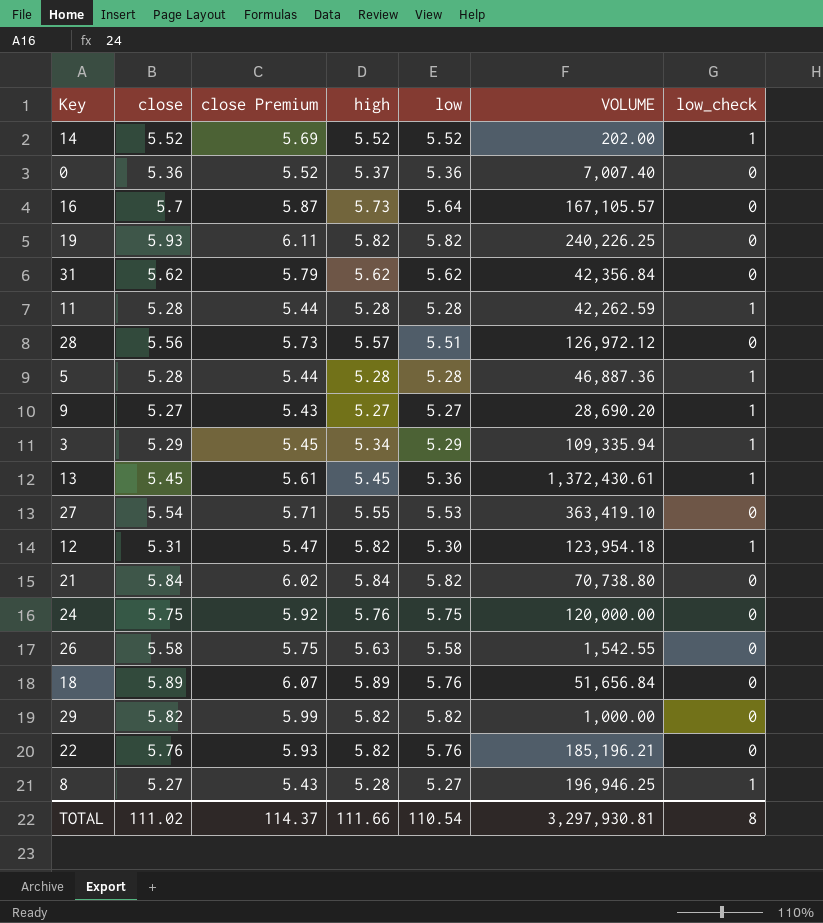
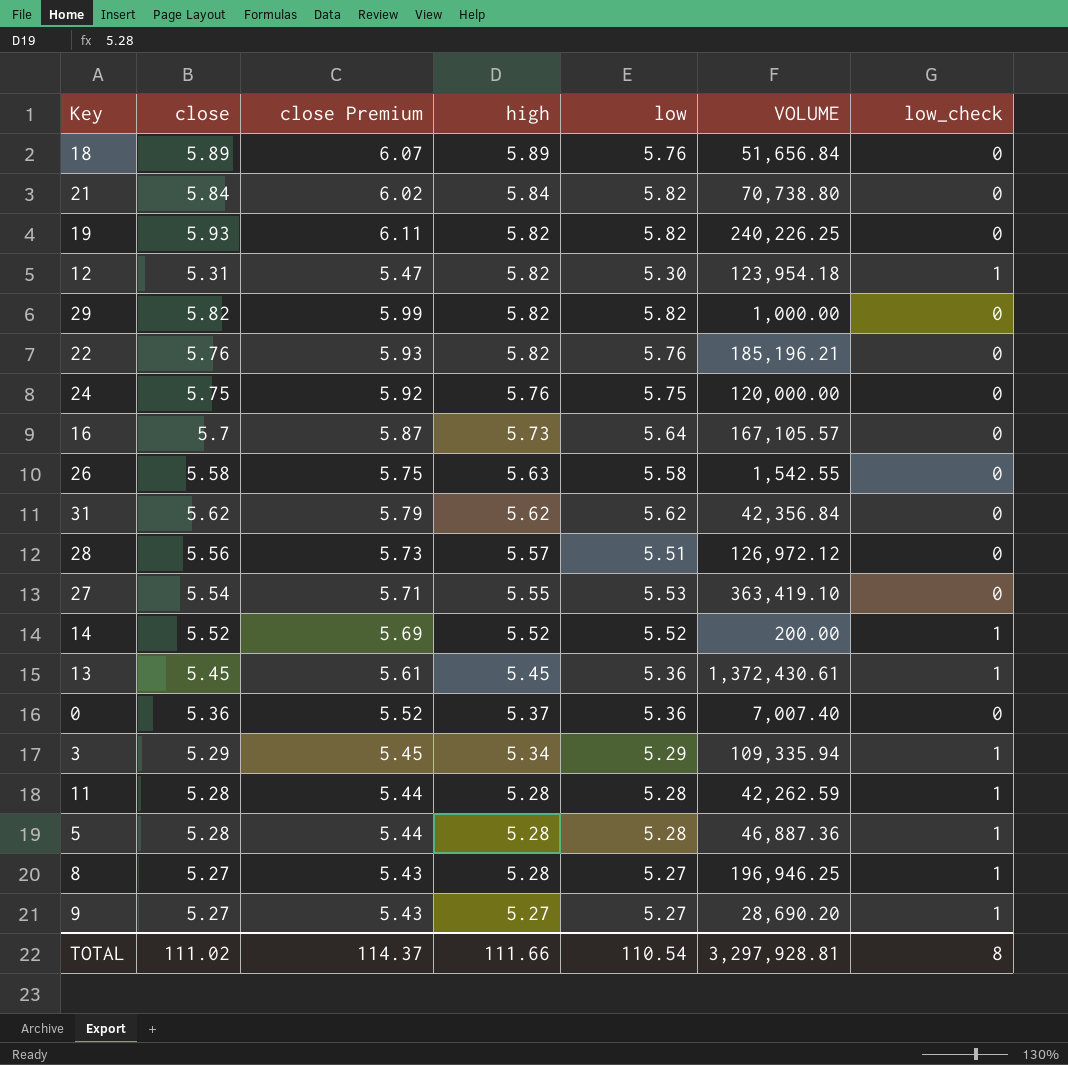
row order: none -> high descending
14 | VOLUME: 202.00 -> 200.00
TOTAL | VOLUME: 3,297,930.81 -> 3,297,928.81

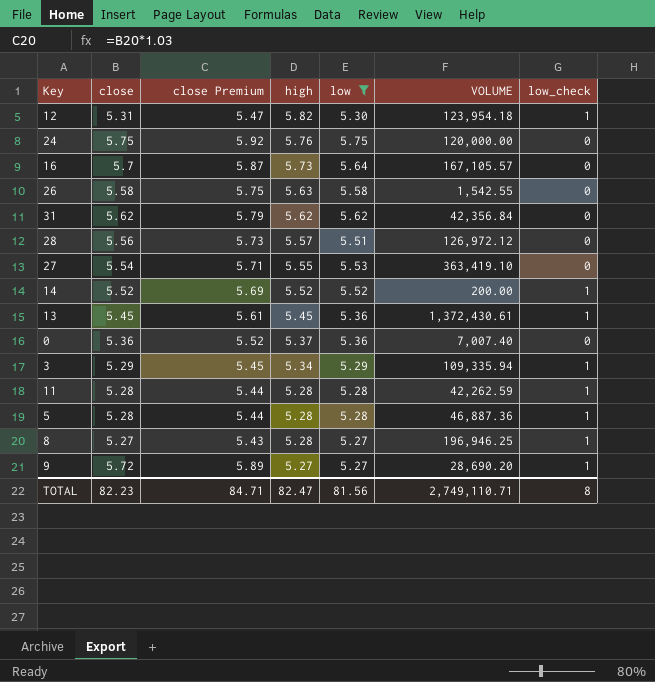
filter: none -> low <= 5.75
9 | close: 5.27 -> 5.72
9 | close Premium: 5.43 -> 5.89
TOTAL | close: 111.02 -> 82.23
TOTAL | close Premium: 114.37 -> 84.71
TOTAL | high: 111.66 -> 82.47
TOTAL | low: 110.54 -> 81.56
TOTAL | VOLUME: 3,297,928.81 -> 2,749,110.71

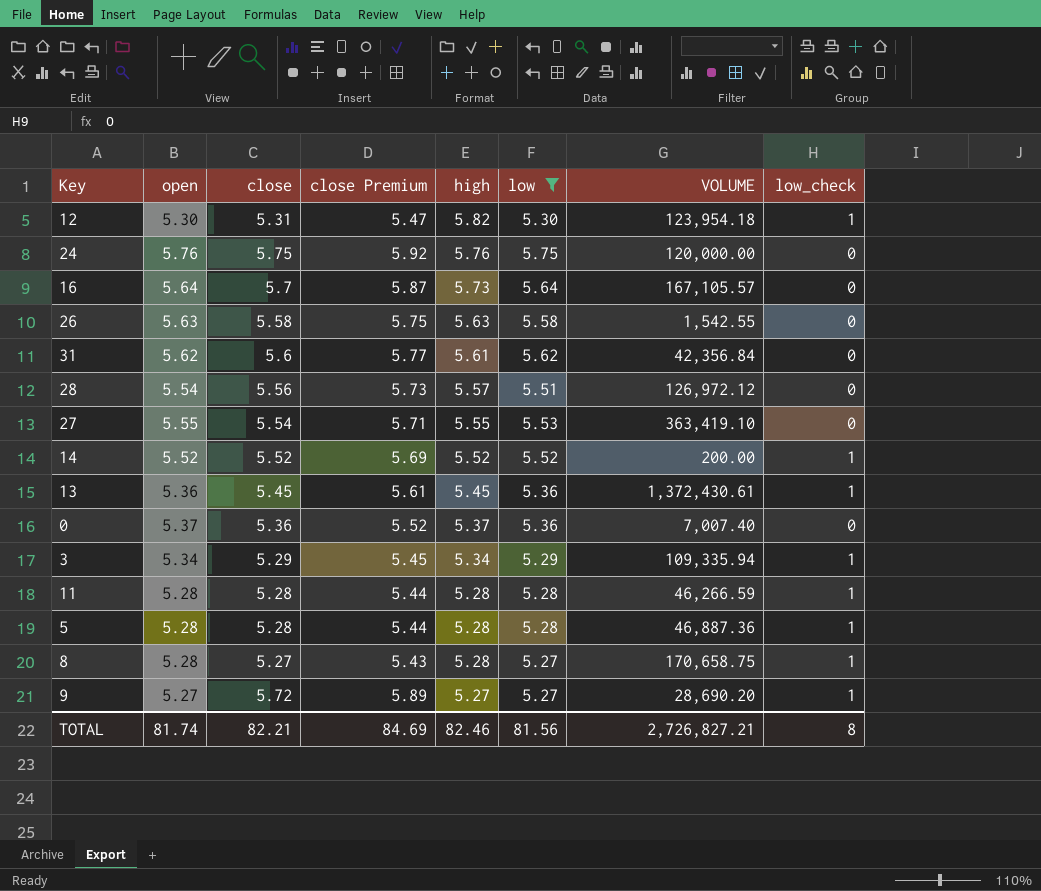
column open | position: none -> 2
31 | close: 5.62 -> 5.6
31 | close Premium: 5.79 -> 5.77
31 | high: 5.62 -> 5.61
11 | VOLUME: 42,262.59 -> 46,266.59
8 | VOLUME: 196,946.25 -> 170,658.75
TOTAL | close: 82.23 -> 82.21
TOTAL | close Premium: 84.71 -> 84.69
TOTAL | high: 82.47 -> 82.46
TOTAL | VOLUME: 2,749,110.71 -> 2,726,827.21

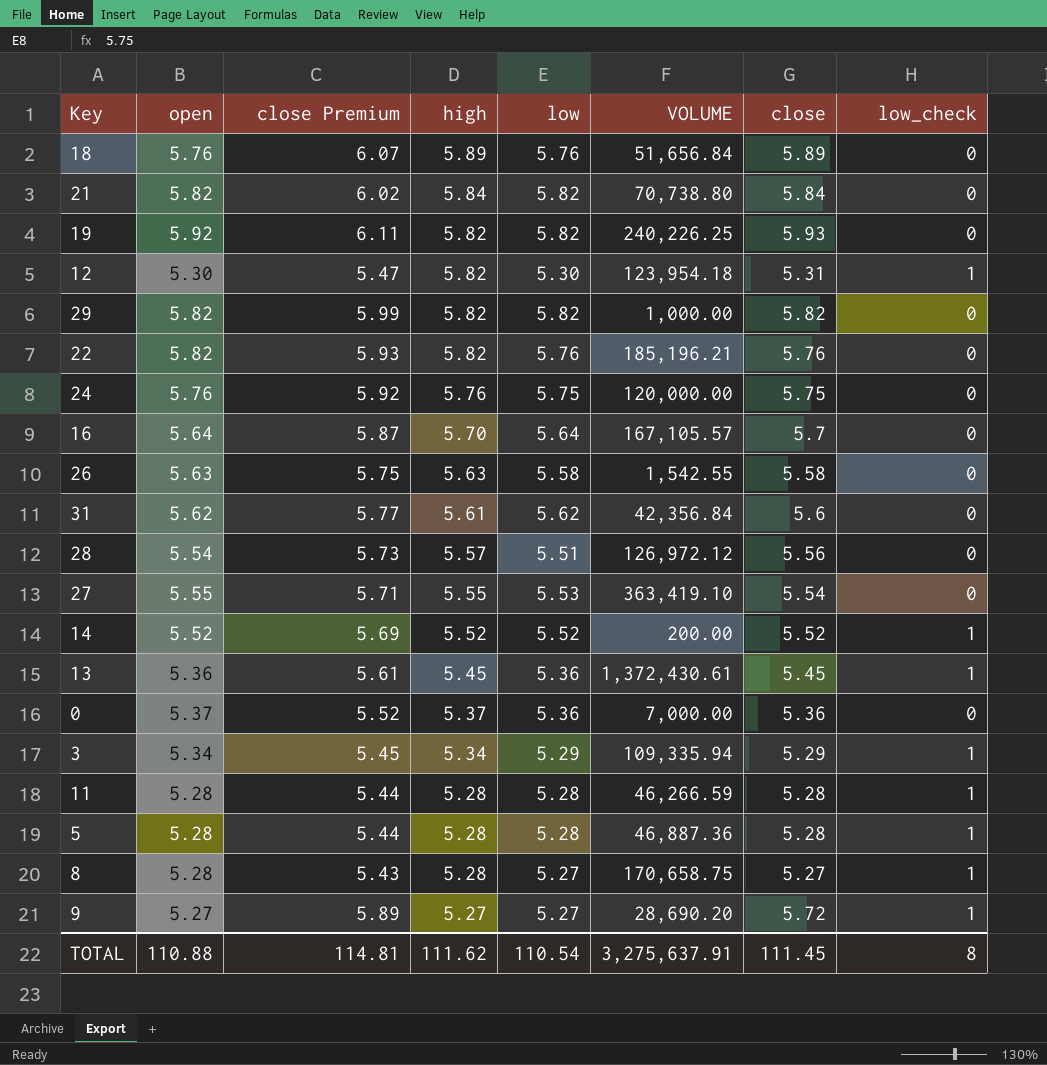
filter: low <= 5.75 -> none
column close | position: 3 -> 7
16 | high: 5.73 -> 5.70
0 | VOLUME: 7,007.40 -> 7,000.00
TOTAL | open: 81.74 -> 110.88
TOTAL | close Premium: 84.69 -> 114.81
TOTAL | high: 82.46 -> 111.62
TOTAL | low: 81.56 -> 110.54
TOTAL | VOLUME: 2,726,827.21 -> 3,275,637.91
TOTAL | close: 82.21 -> 111.45

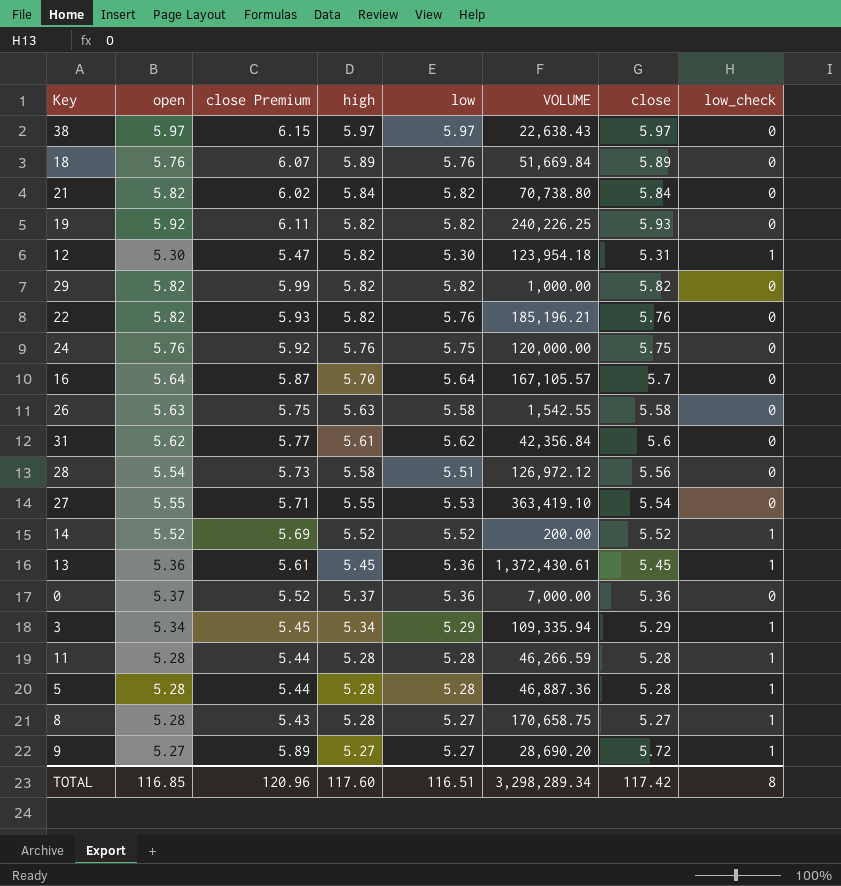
row 38: none -> 5.97 | 6.15 | 5.97 | 5.97 | 22,638.43 | 5.97 | 0
18 | VOLUME: 51,656.84 -> 51,669.84
28 | high: 5.57 -> 5.58
TOTAL | open: 110.88 -> 116.85
TOTAL | close Premium: 114.81 -> 120.96
TOTAL | high: 111.62 -> 117.60
TOTAL | low: 110.54 -> 116.51
TOTAL | VOLUME: 3,275,637.91 -> 3,298,289.34
TOTAL | close: 111.45 -> 117.42

